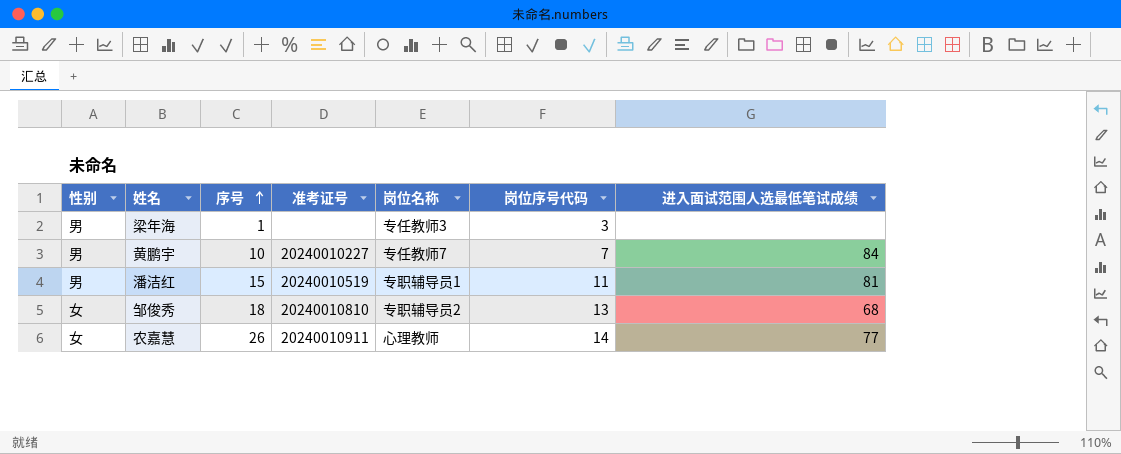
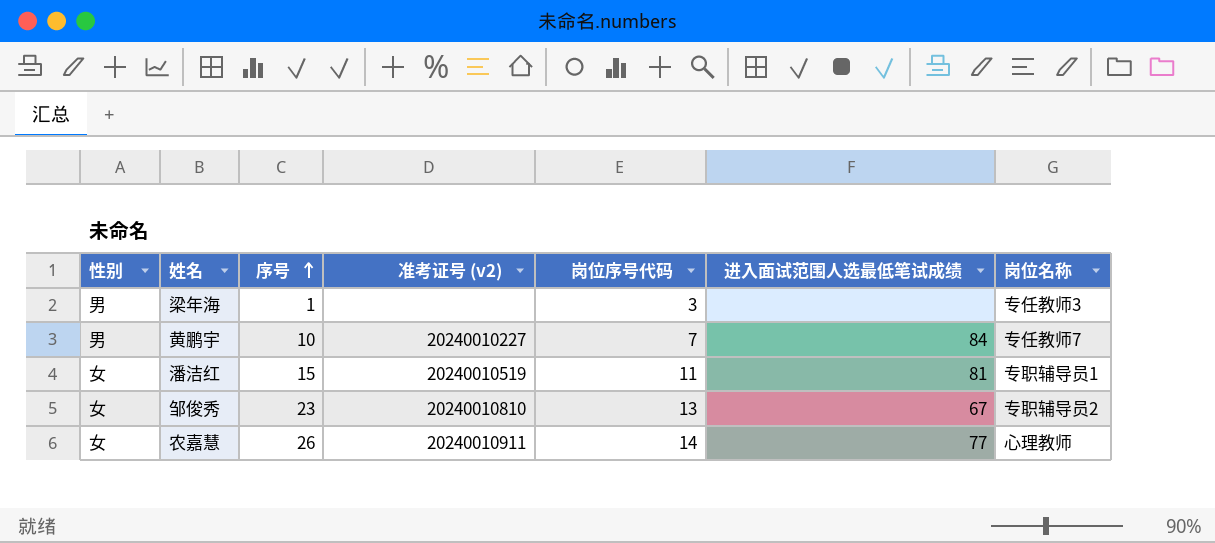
column name: 准考证号 -> 准考证号 (v2)
column 岗位名称 | position: 5 -> 7
潘洁红 | 性别: 男 -> 女
邹俊秀 | 序号: 18 -> 23
邹俊秀 | 进入面试范围人选最低笔试成绩: 68 -> 67

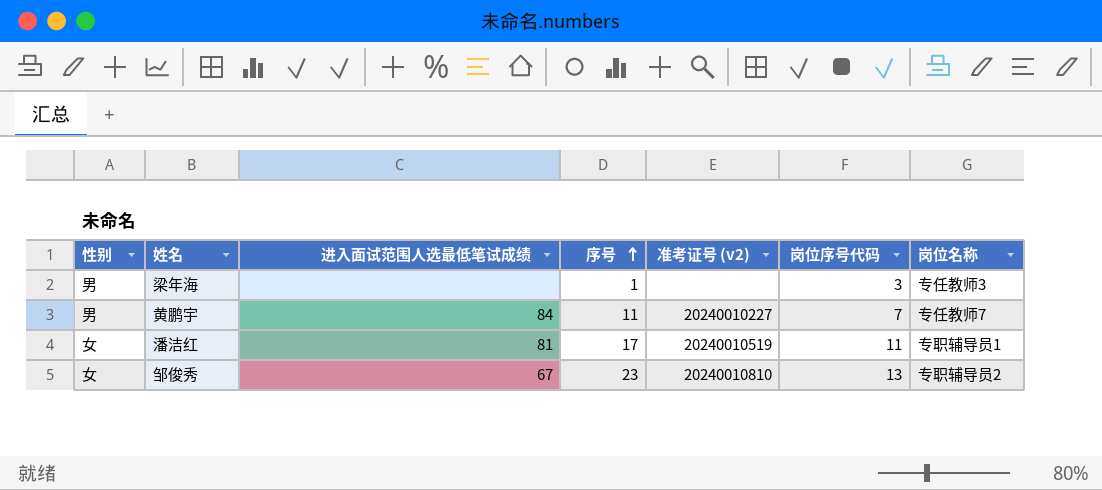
column 进入面试范围人选最低笔试成绩 | position: 6 -> 3
row 农嘉慧: 女 | 26 | 20240010911 | 14 | 77 | 心理教师 -> none
黄鹏宇 | 序号: 10 -> 11
潘洁红 | 序号: 15 -> 17

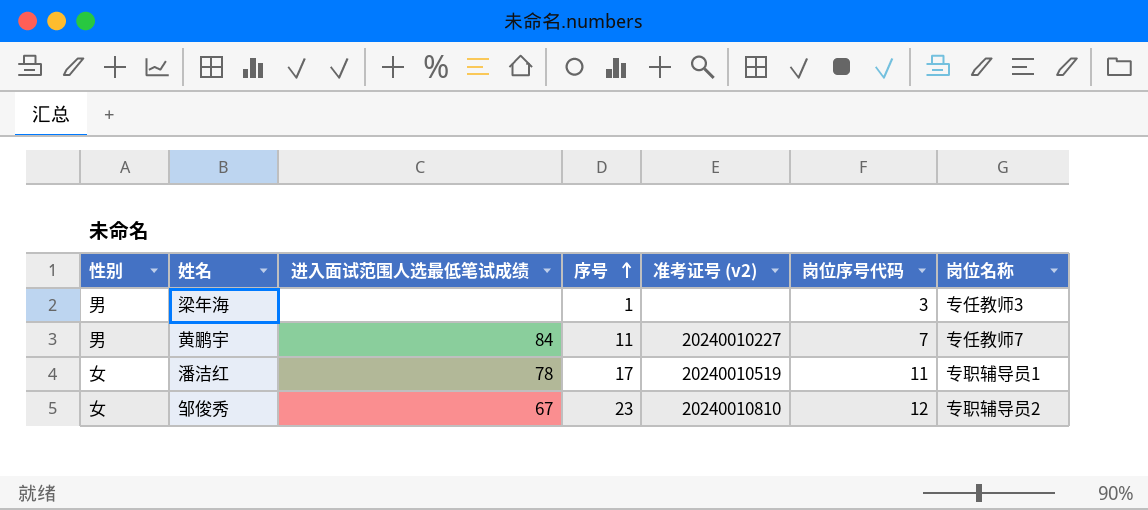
潘洁红 | 进入面试范围人选最低笔试成绩: 81 -> 78
邹俊秀 | 岗位序号代码: 13 -> 12

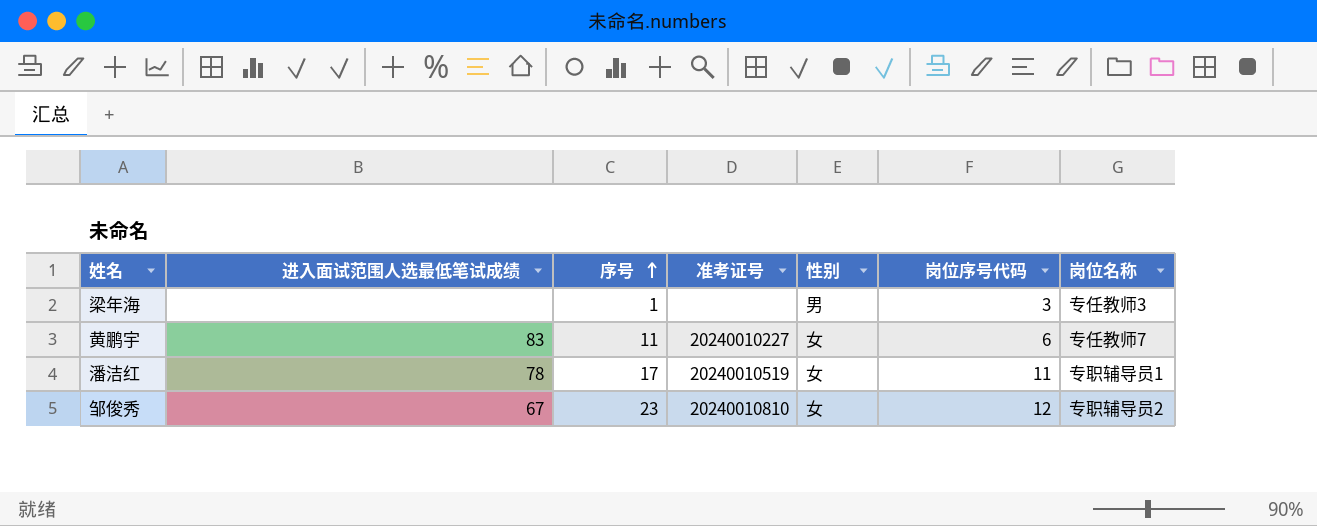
column name: 准考证号 (v2) -> 准考证号
column 性别 | position: 1 -> 5
黄鹏宇 | 进入面试范围人选最低笔试成绩: 84 -> 83
黄鹏宇 | 性别: 男 -> 女
黄鹏宇 | 岗位序号代码: 7 -> 6

